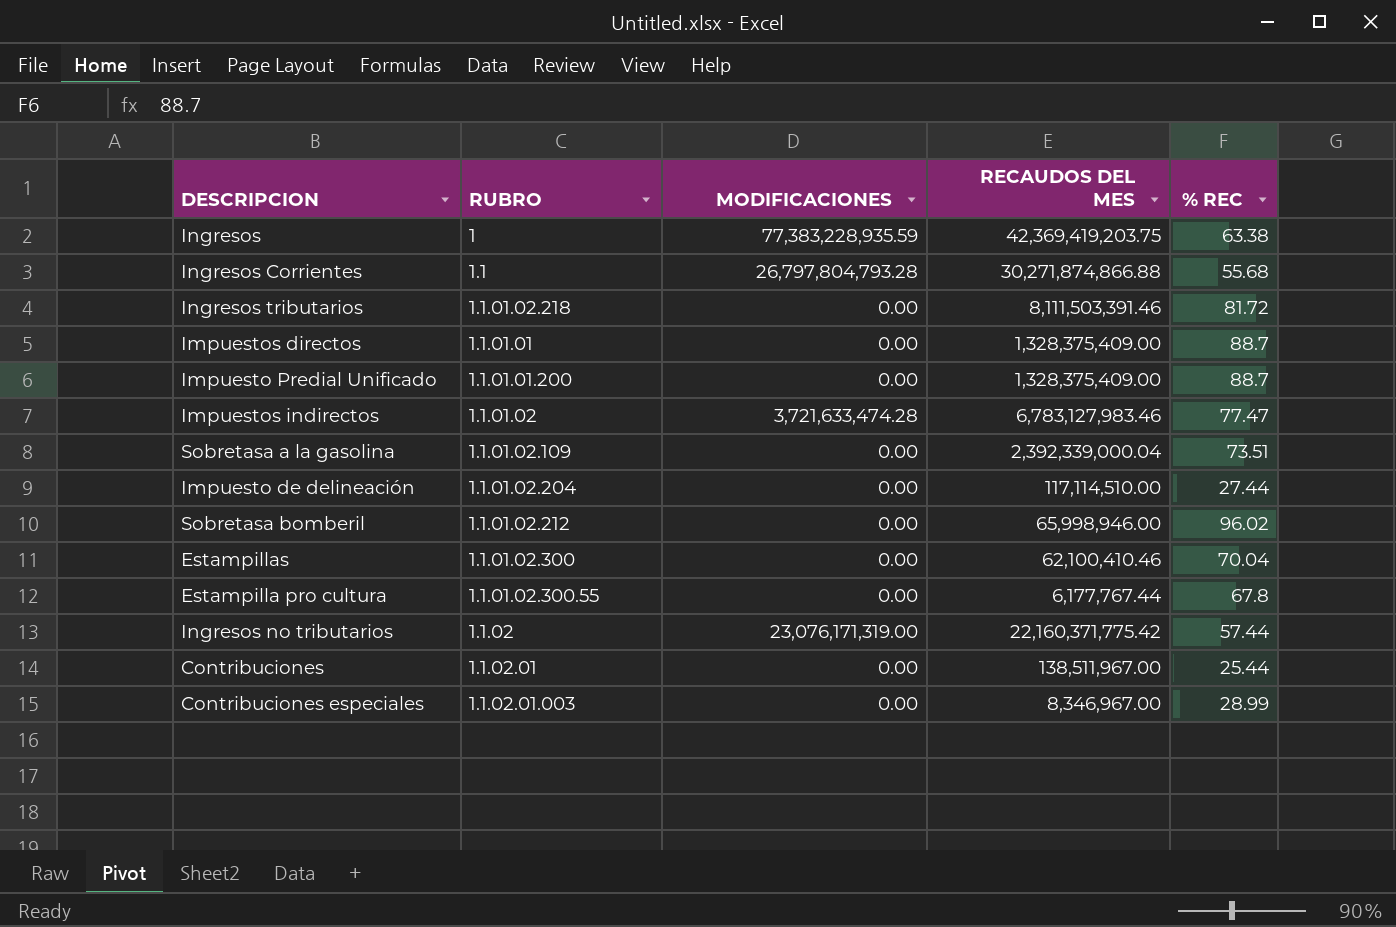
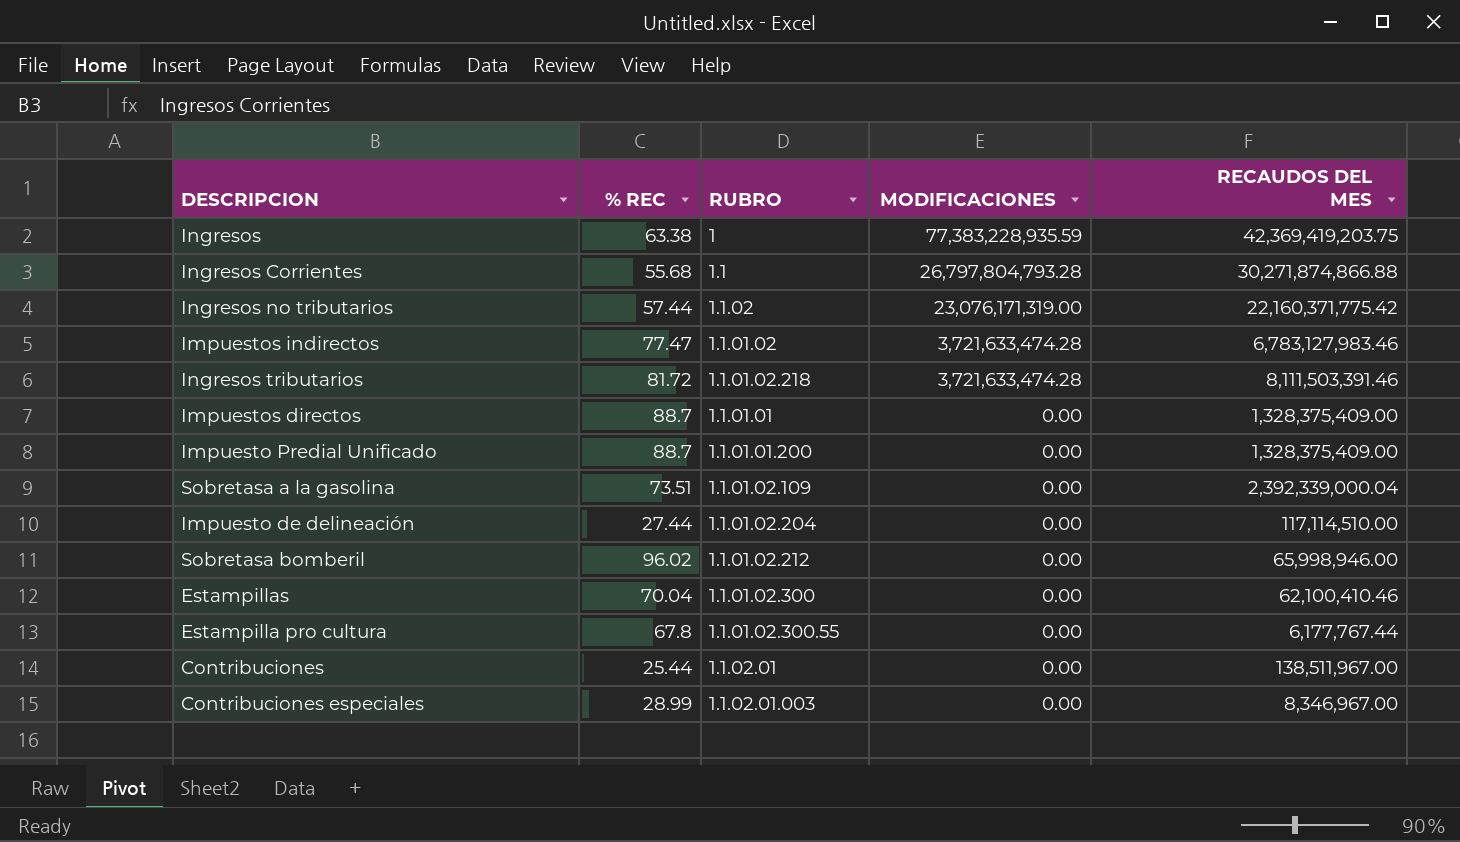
row order: none -> MODIFICACIONES descending
column % REC | position: 5 -> 2
Ingresos tributarios | MODIFICACIONES: 0.00 -> 3,721,633,474.28

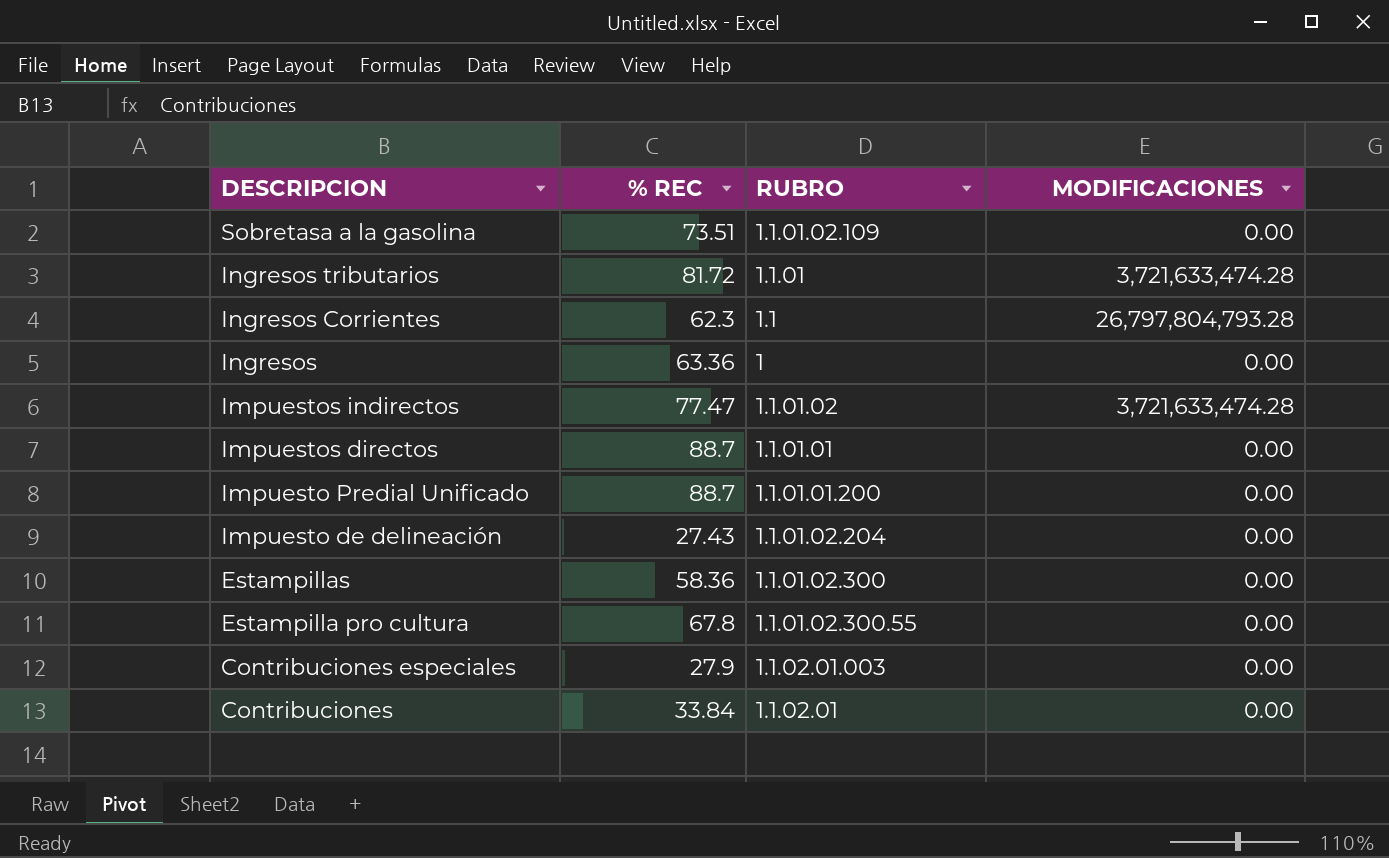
row order: MODIFICACIONES descending -> DESCRIPCION descending
column RECAUDOS DEL MES | position: 5 -> none
row Ingresos no tributarios: 57.44 | 1.1.02 | 23,076,171,319.00 | 22,160,371,775.42 -> none
row Sobretasa bomberil: 96.02 | 1.1.01.02.212 | 0.00 | 65,998,946.00 -> none
Ingresos tributarios | RUBRO: 1.1.01.02.218 -> 1.1.01
Ingresos Corrientes | % REC: 55.68 -> 62.3
Ingresos | % REC: 63.38 -> 63.36
Ingresos | MODIFICACIONES: 77,383,228,935.59 -> 0.00
Impuesto de delineación | % REC: 27.44 -> 27.43
Estampillas | % REC: 70.04 -> 58.36
Contribuciones especiales | % REC: 28.99 -> 27.9
Contribuciones | % REC: 25.44 -> 33.84

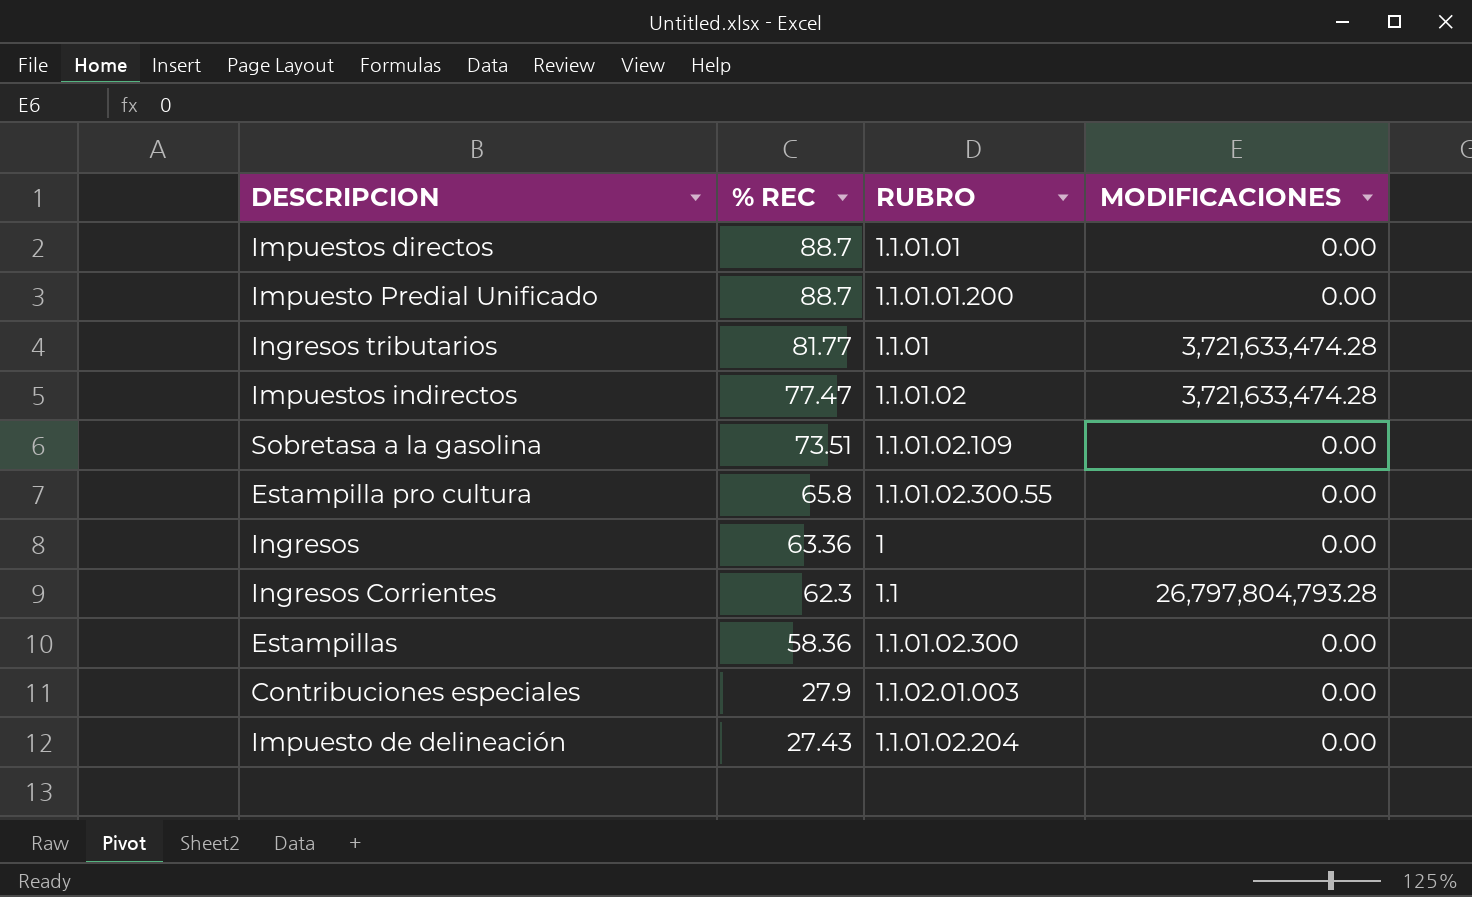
row order: DESCRIPCION descending -> % REC descending
row Contribuciones: 33.84 | 1.1.02.01 | 0.00 -> none
Ingresos tributarios | % REC: 81.72 -> 81.77
Estampilla pro cultura | % REC: 67.8 -> 65.8

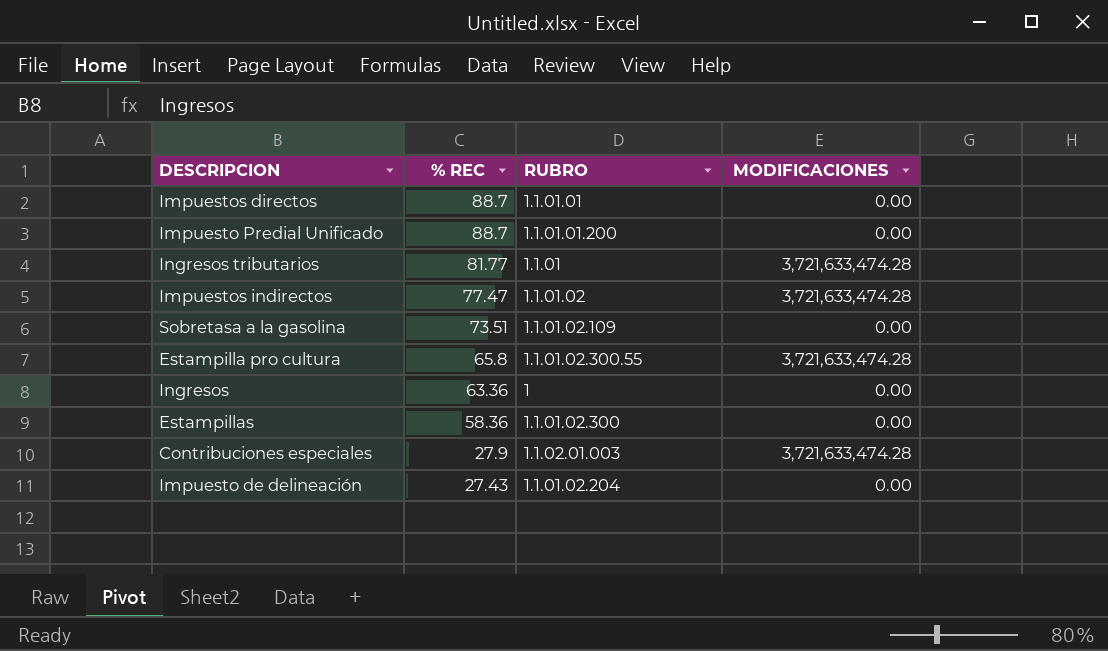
row Ingresos Corrientes: 62.3 | 1.1 | 26,797,804,793.28 -> none
Estampilla pro cultura | MODIFICACIONES: 0.00 -> 3,721,633,474.28
Contribuciones especiales | MODIFICACIONES: 0.00 -> 3,721,633,474.28

